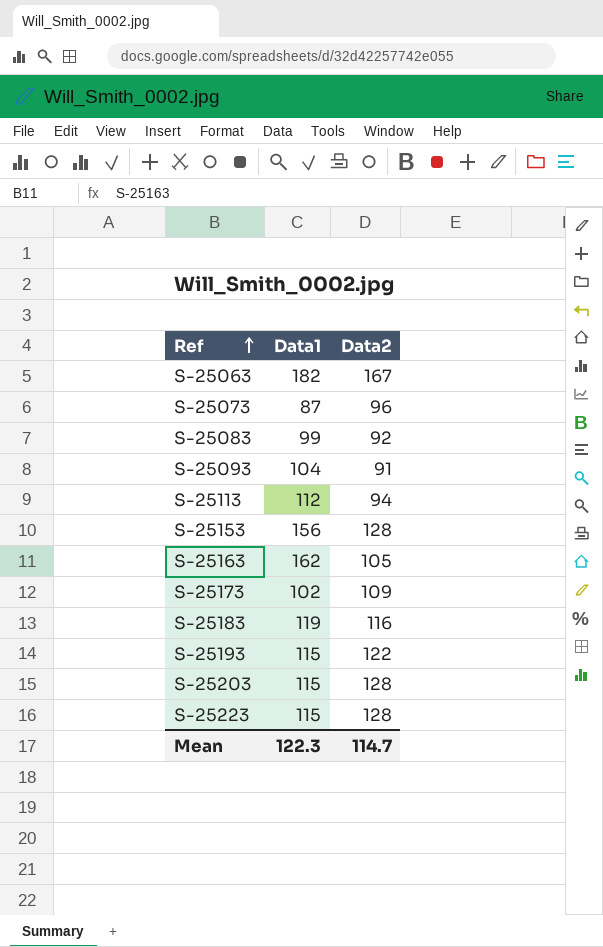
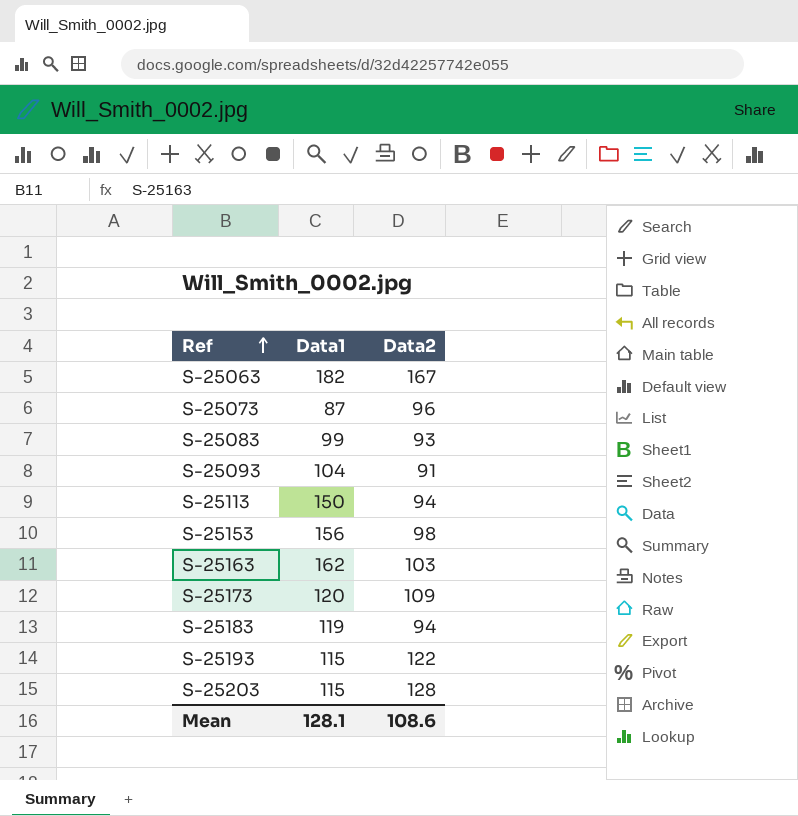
row S-25223: 115 | 128 -> none
S-25083 | Data2: 92 -> 93
S-25113 | Data1: 112 -> 150
S-25153 | Data2: 128 -> 98
S-25163 | Data2: 105 -> 103
S-25173 | Data1: 102 -> 120
S-25183 | Data2: 116 -> 94
Mean | Data1: 122.3 -> 128.1
Mean | Data2: 114.7 -> 108.6

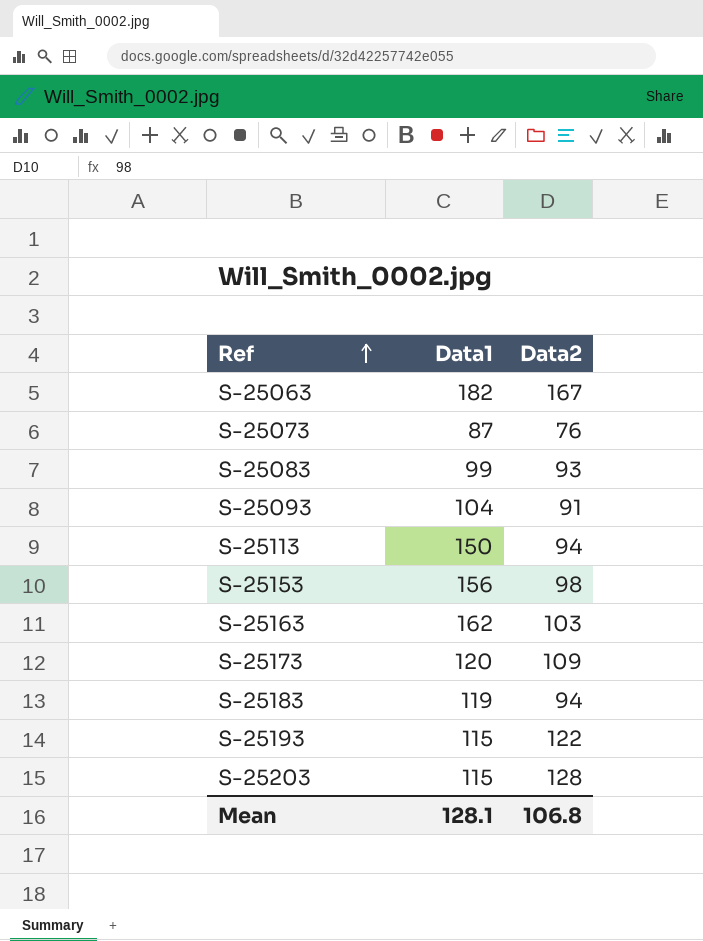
S-25073 | Data2: 96 -> 76
Mean | Data2: 108.6 -> 106.8

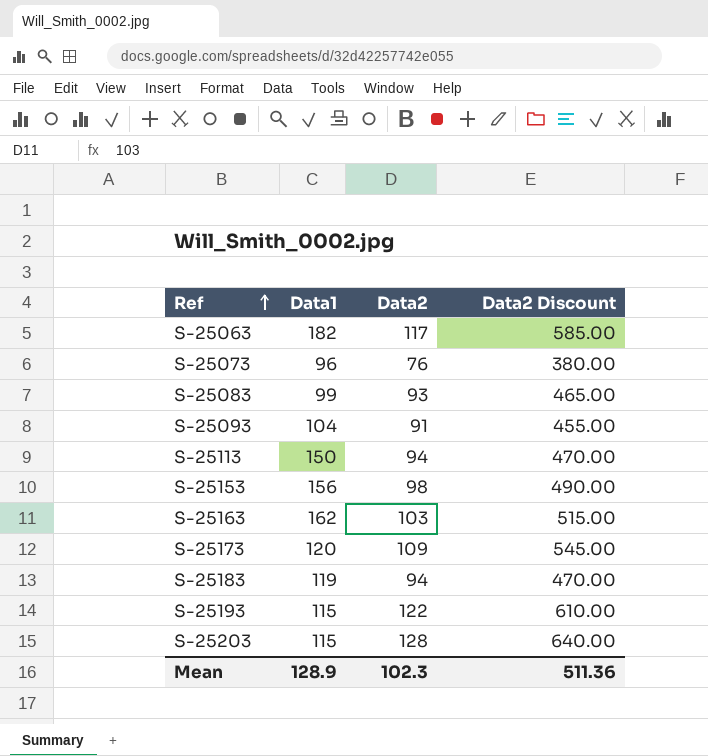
column Data2 Discount | formula: none -> [Data2] * 5
S-25063 | Data2: 167 -> 117
S-25073 | Data1: 87 -> 96
Mean | Data1: 128.1 -> 128.9
Mean | Data2: 106.8 -> 102.3

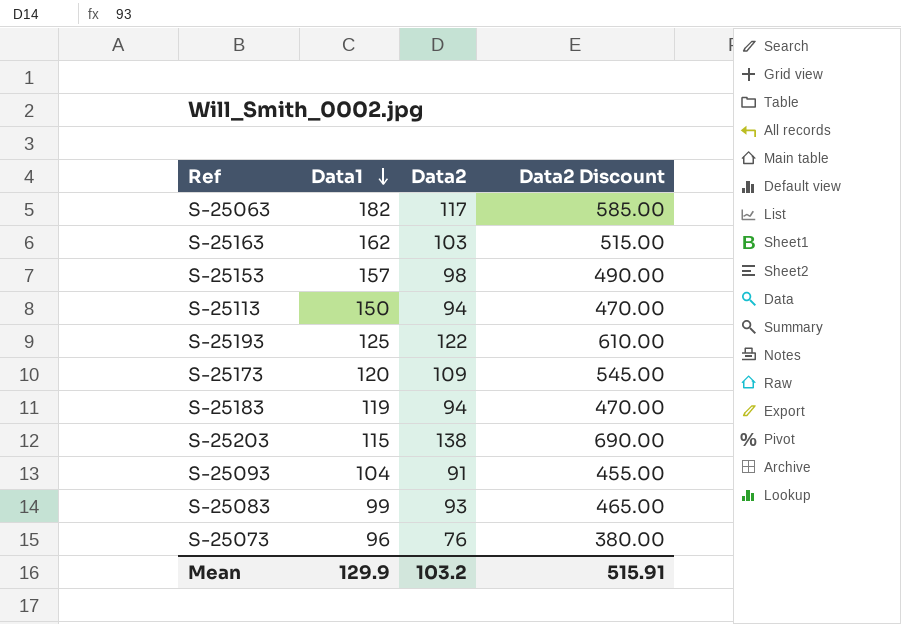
row order: Ref ascending -> Data1 descending
S-25153 | Data1: 156 -> 157
S-25193 | Data1: 115 -> 125
S-25203 | Data2: 128 -> 138
S-25203 | Data2 Discount: 640.00 -> 690.00
Mean | Data1: 128.9 -> 129.9
Mean | Data2: 102.3 -> 103.2
Mean | Data2 Discount: 511.36 -> 515.91

